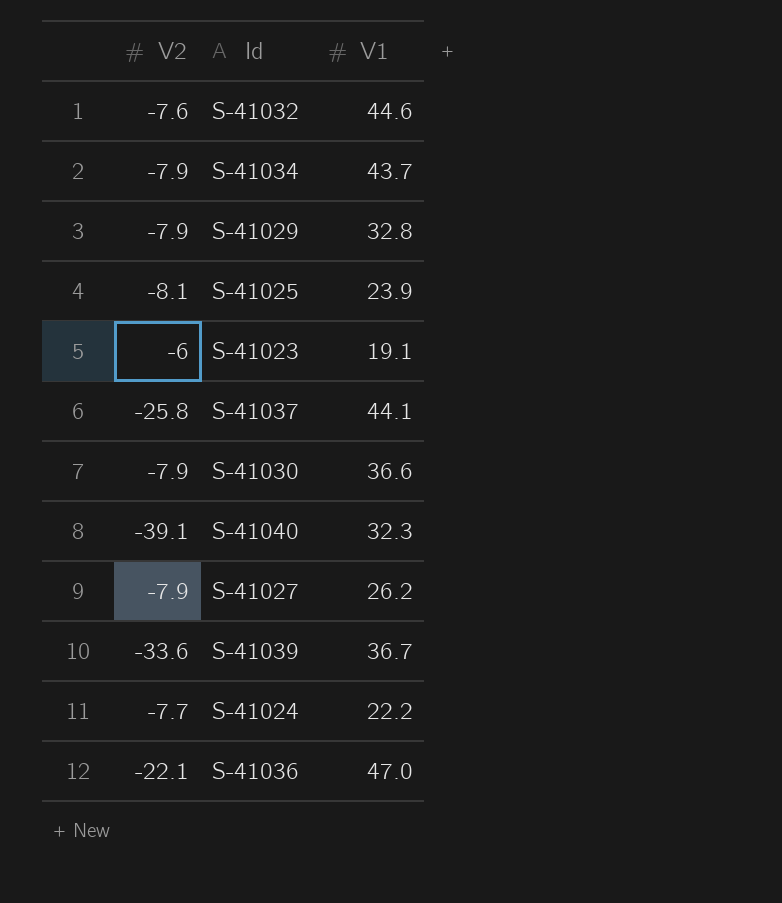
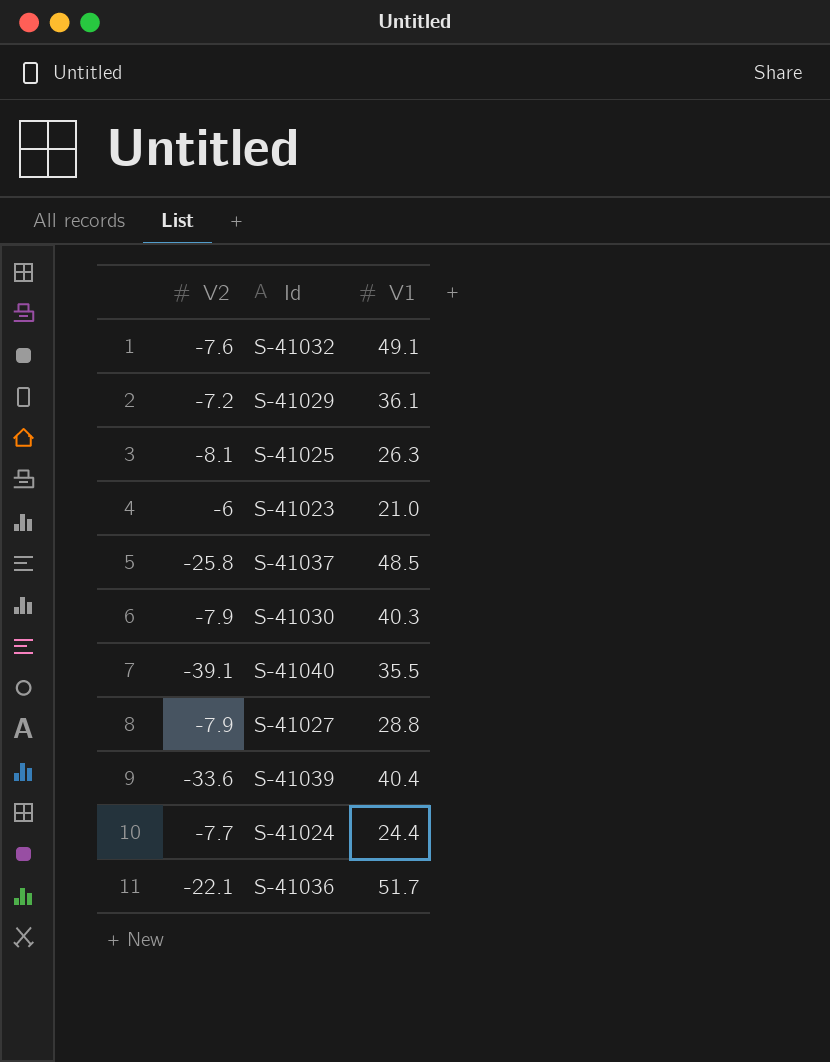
row S-41034: -7.9 | 43.7 -> none
S-41032 | V1: 44.6 -> 49.1
S-41029 | V2: -7.9 -> -7.2
S-41029 | V1: 32.8 -> 36.1
S-41025 | V1: 23.9 -> 26.3
S-41023 | V1: 19.1 -> 21.0
S-41037 | V1: 44.1 -> 48.5
S-41030 | V1: 36.6 -> 40.3
S-41040 | V1: 32.3 -> 35.5
S-41027 | V1: 26.2 -> 28.8
S-41039 | V1: 36.7 -> 40.4
S-41024 | V1: 22.2 -> 24.4
S-41036 | V1: 47.0 -> 51.7

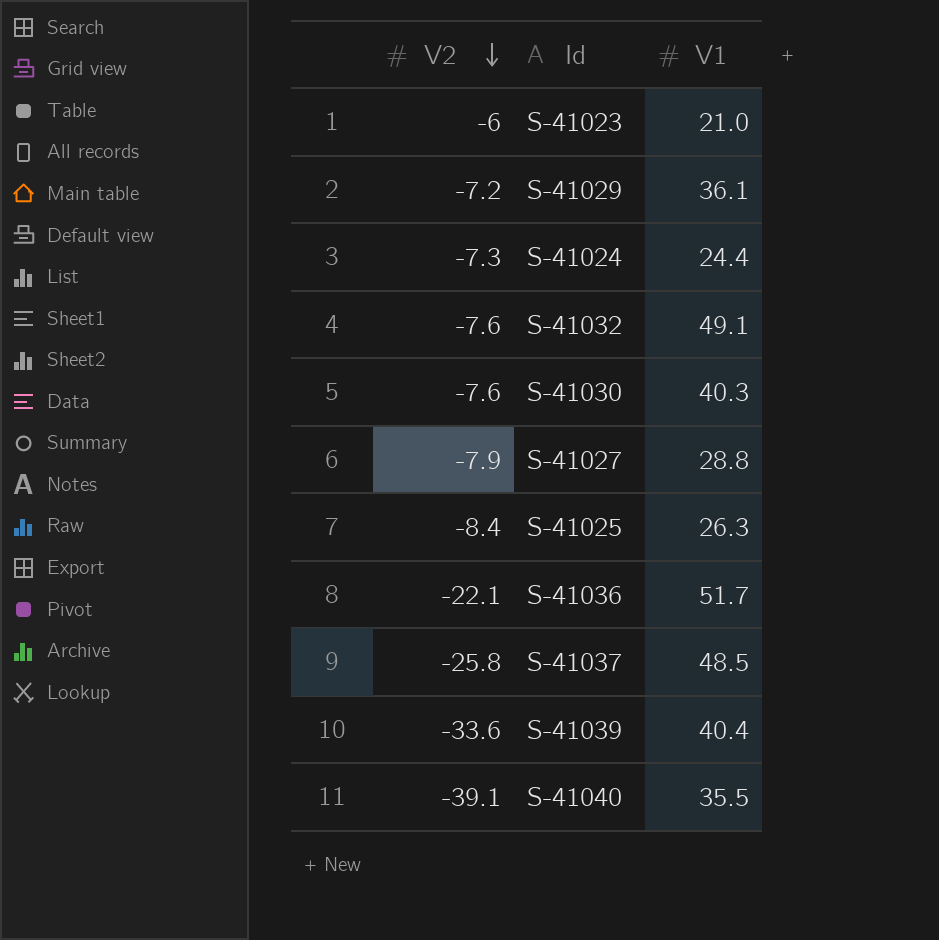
row order: none -> V2 descending
S-41024 | V2: -7.7 -> -7.3
S-41030 | V2: -7.9 -> -7.6
S-41025 | V2: -8.1 -> -8.4

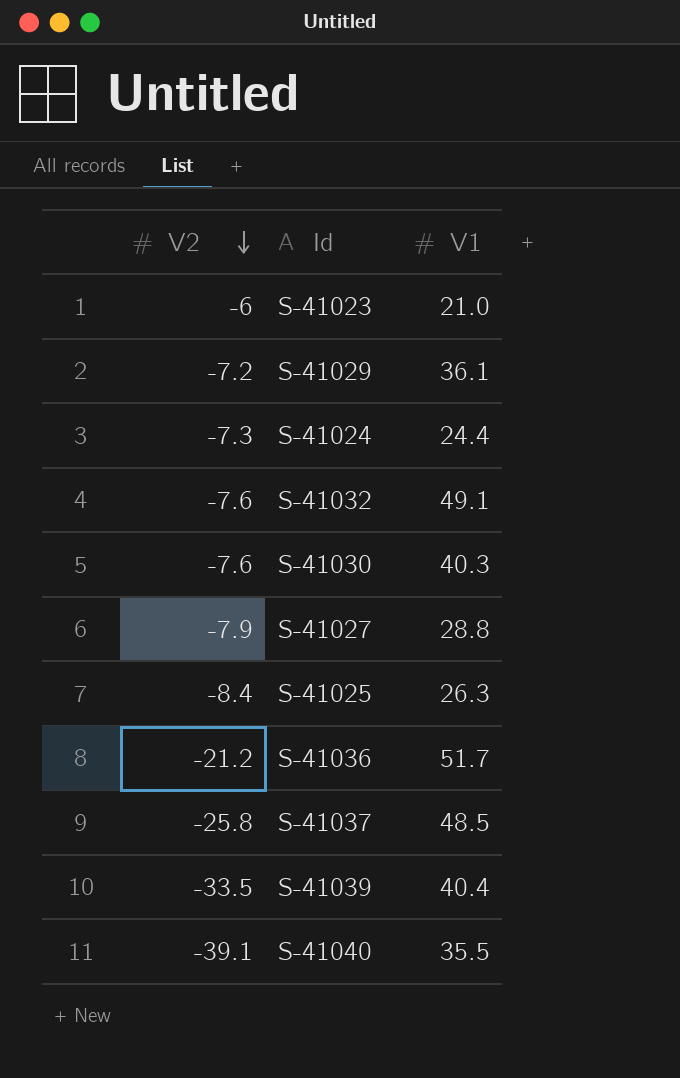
S-41036 | V2: -22.1 -> -21.2
S-41039 | V2: -33.6 -> -33.5

